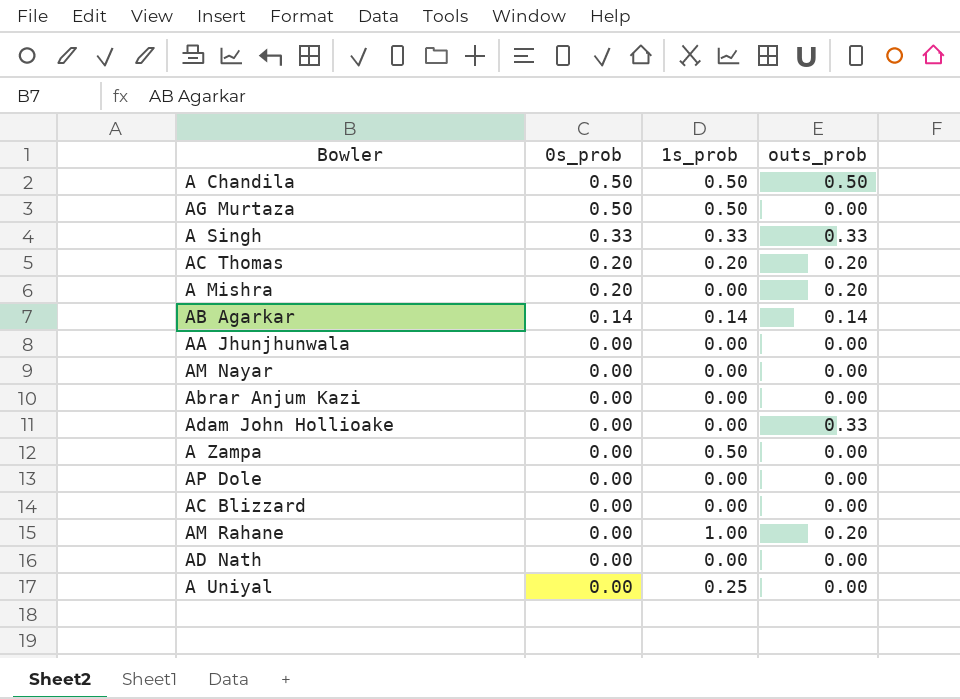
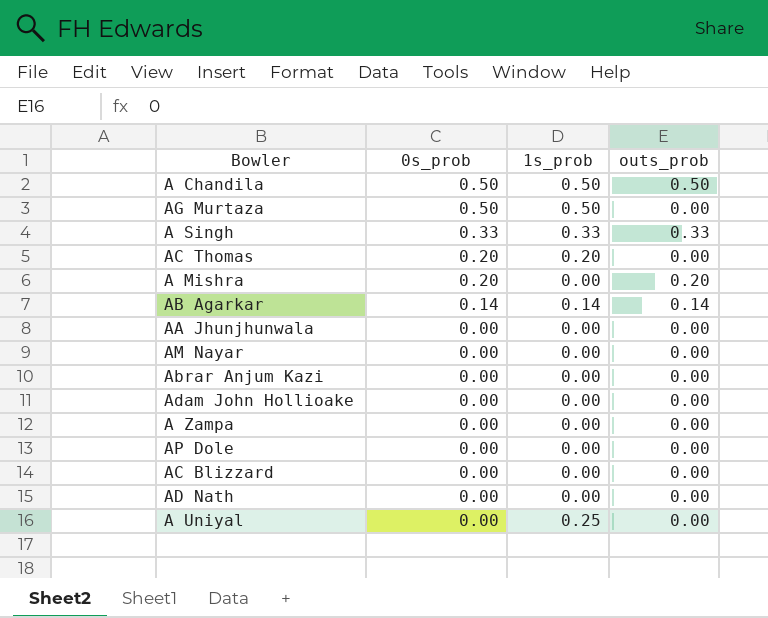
row AM Rahane: 0.00 | 1.00 | 0.20 -> none
AC Thomas | outs_prob: 0.20 -> 0.00
Adam John Hollioake | outs_prob: 0.33 -> 0.00
A Zampa | 1s_prob: 0.50 -> 0.00

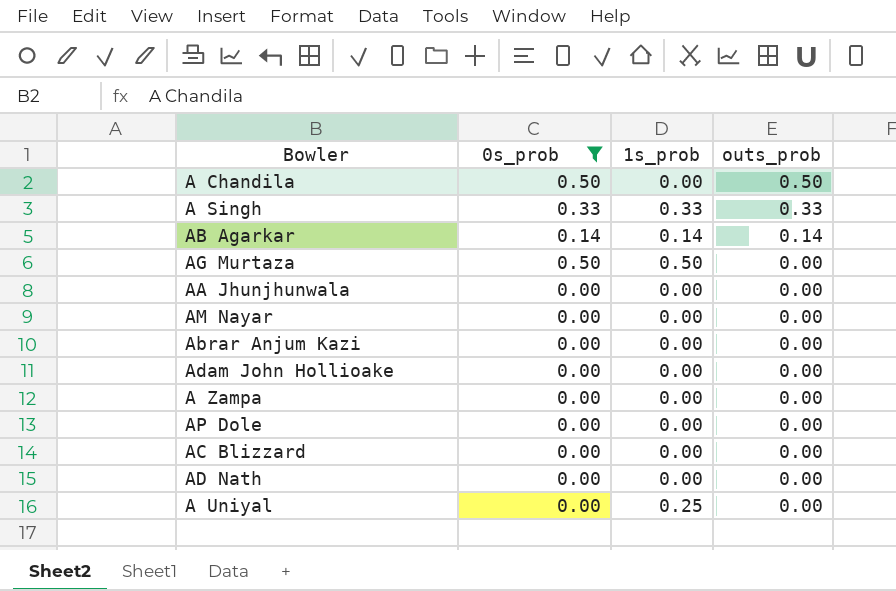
filter: none -> 0s_prob != 0.20
row order: 0s_prob descending -> outs_prob descending
A Chandila | 1s_prob: 0.50 -> 0.00

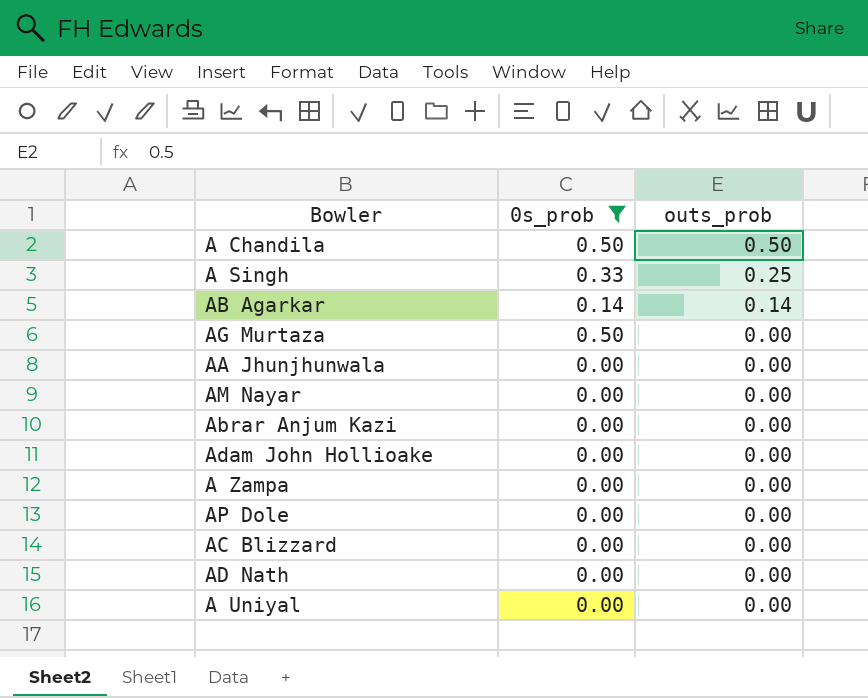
column 1s_prob | position: 3 -> none
A Singh | outs_prob: 0.33 -> 0.25

